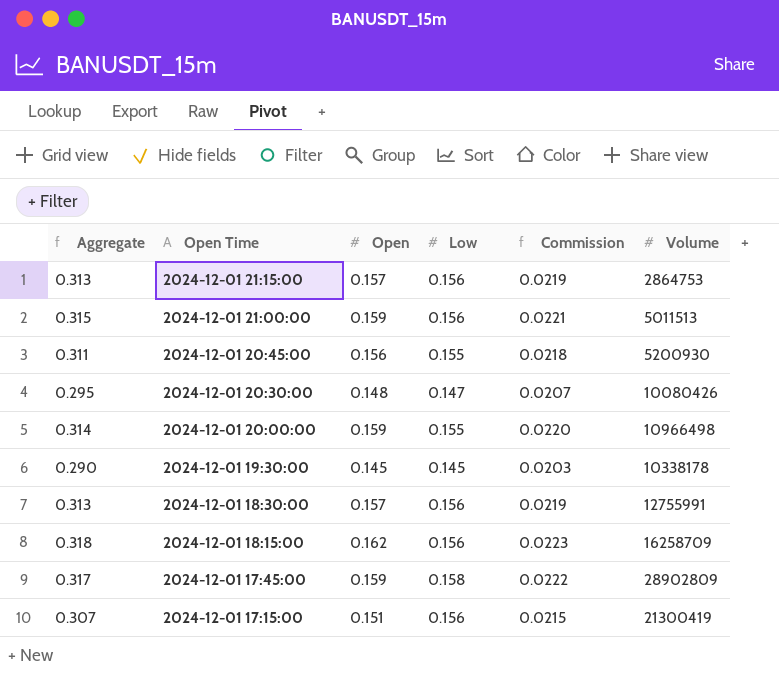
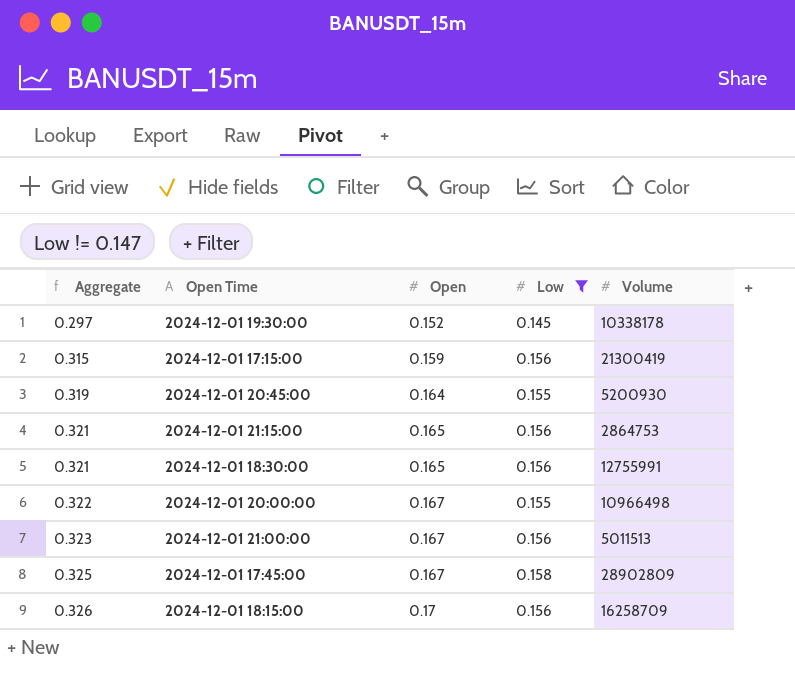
filter: none -> Low != 0.147
row order: Open Time descending -> Aggregate ascending
column Commission | formula: [Aggregate] * 0.07 -> none
2024-12-01 19:30:00 | Aggregate: 0.290 -> 0.297
2024-12-01 19:30:00 | Open: 0.145 -> 0.152
2024-12-01 17:15:00 | Aggregate: 0.307 -> 0.315
2024-12-01 17:15:00 | Open: 0.151 -> 0.159
2024-12-01 20:45:00 | Aggregate: 0.311 -> 0.319
2024-12-01 20:45:00 | Open: 0.156 -> 0.164
2024-12-01 21:15:00 | Aggregate: 0.313 -> 0.321
2024-12-01 21:15:00 | Open: 0.157 -> 0.165
2024-12-01 18:30:00 | Aggregate: 0.313 -> 0.321
2024-12-01 18:30:00 | Open: 0.157 -> 0.165
2024-12-01 20:00:00 | Aggregate: 0.314 -> 0.322
2024-12-01 20:00:00 | Open: 0.159 -> 0.167
2024-12-01 21:00:00 | Aggregate: 0.315 -> 0.323
2024-12-01 21:00:00 | Open: 0.159 -> 0.167
2024-12-01 17:45:00 | Aggregate: 0.317 -> 0.325
2024-12-01 17:45:00 | Open: 0.159 -> 0.167
2024-12-01 18:15:00 | Aggregate: 0.318 -> 0.326
2024-12-01 18:15:00 | Open: 0.162 -> 0.17

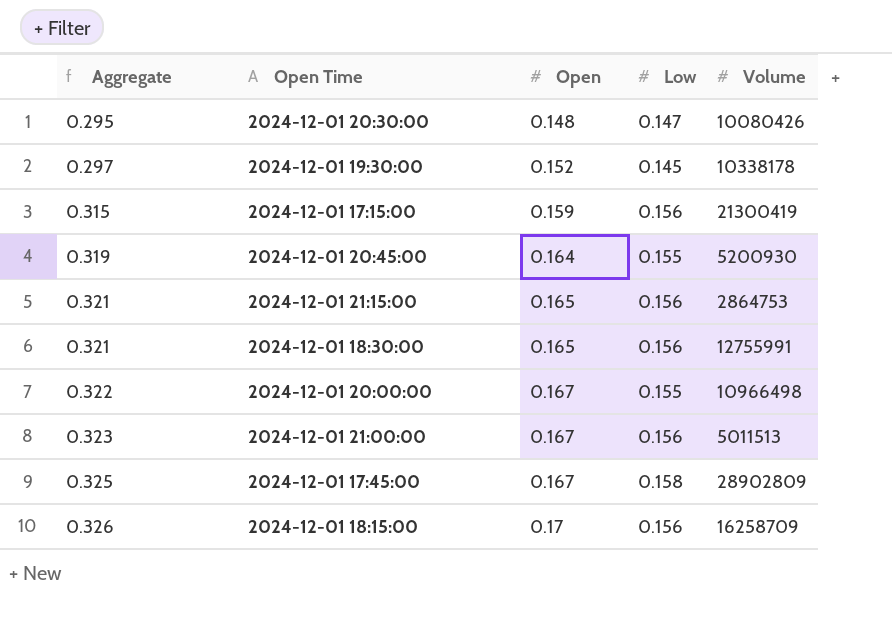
filter: Low != 0.147 -> none

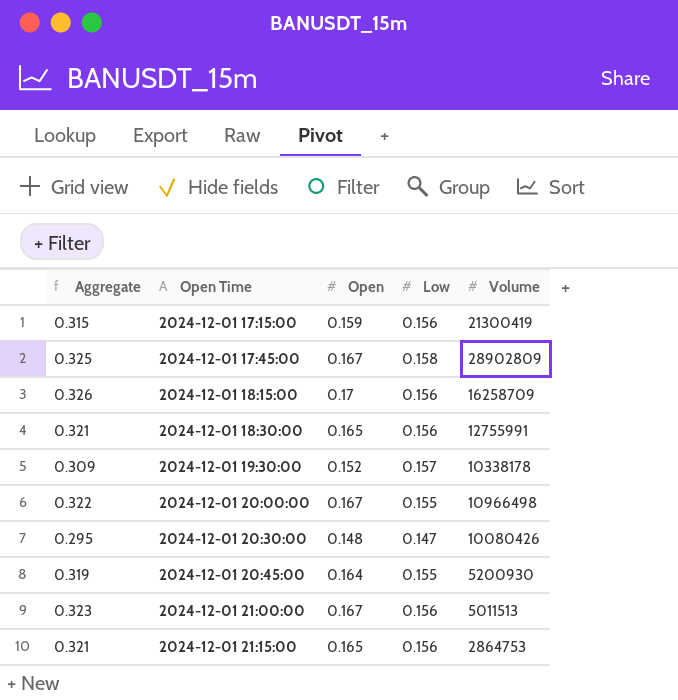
row order: Aggregate ascending -> Open Time ascending
2024-12-01 19:30:00 | Aggregate: 0.297 -> 0.309
2024-12-01 19:30:00 | Low: 0.145 -> 0.157

